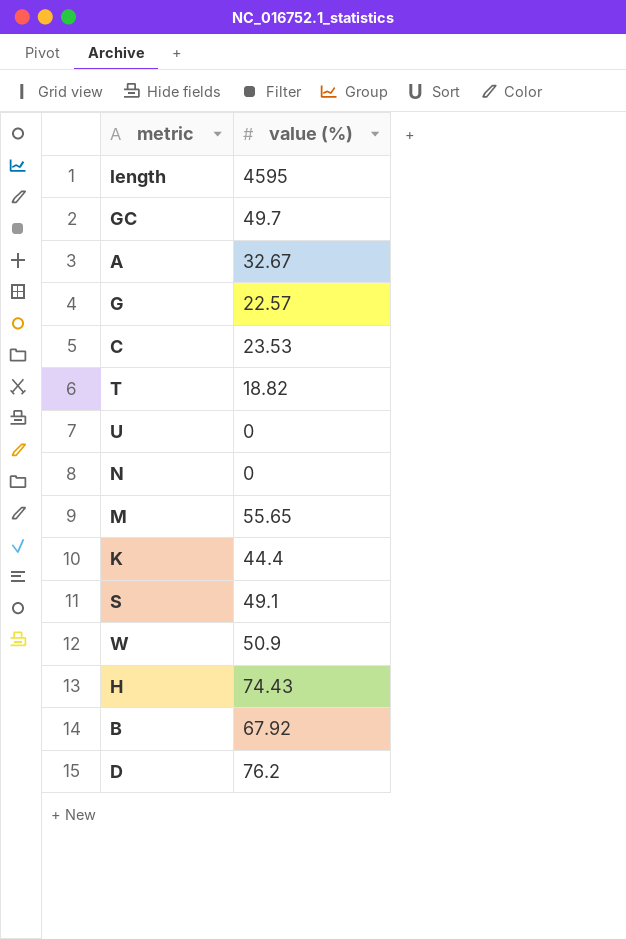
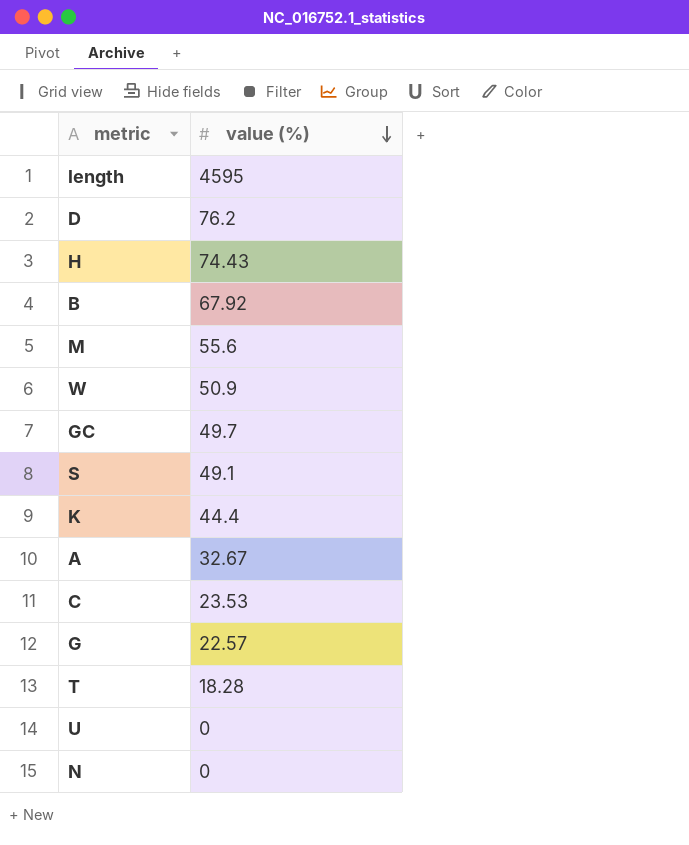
row order: none -> value (%) descending
M | value (%): 55.65 -> 55.6
T | value (%): 18.82 -> 18.28

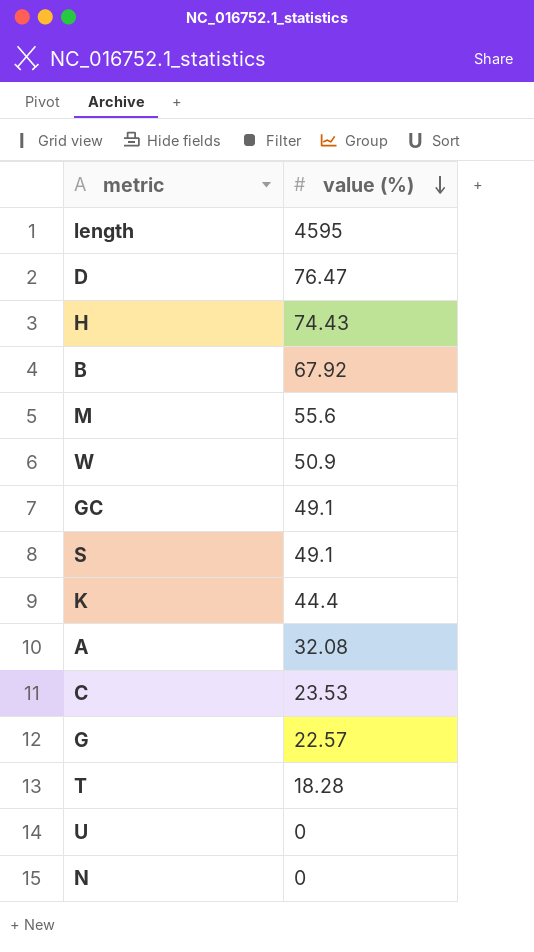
D | value (%): 76.2 -> 76.47
GC | value (%): 49.7 -> 49.1
A | value (%): 32.67 -> 32.08

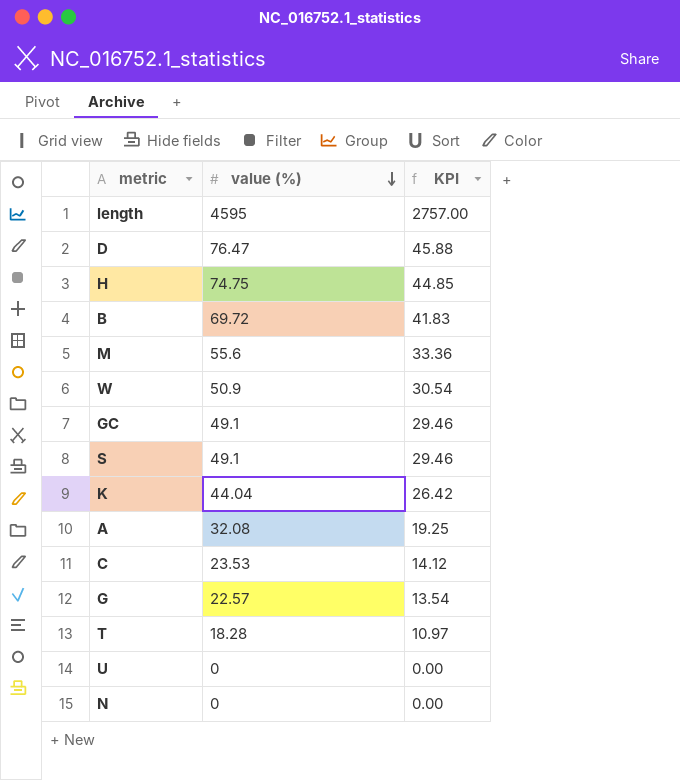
column KPI | formula: none -> [value (%)] * 0.6
H | value (%): 74.43 -> 74.75
B | value (%): 67.92 -> 69.72
K | value (%): 44.4 -> 44.04

